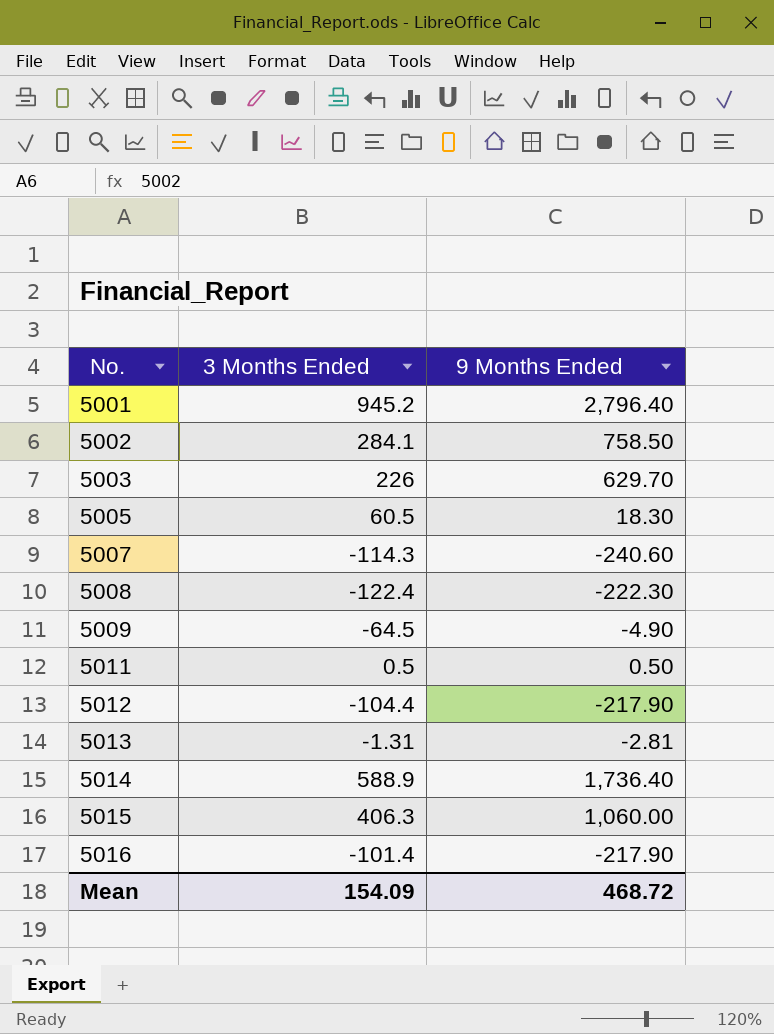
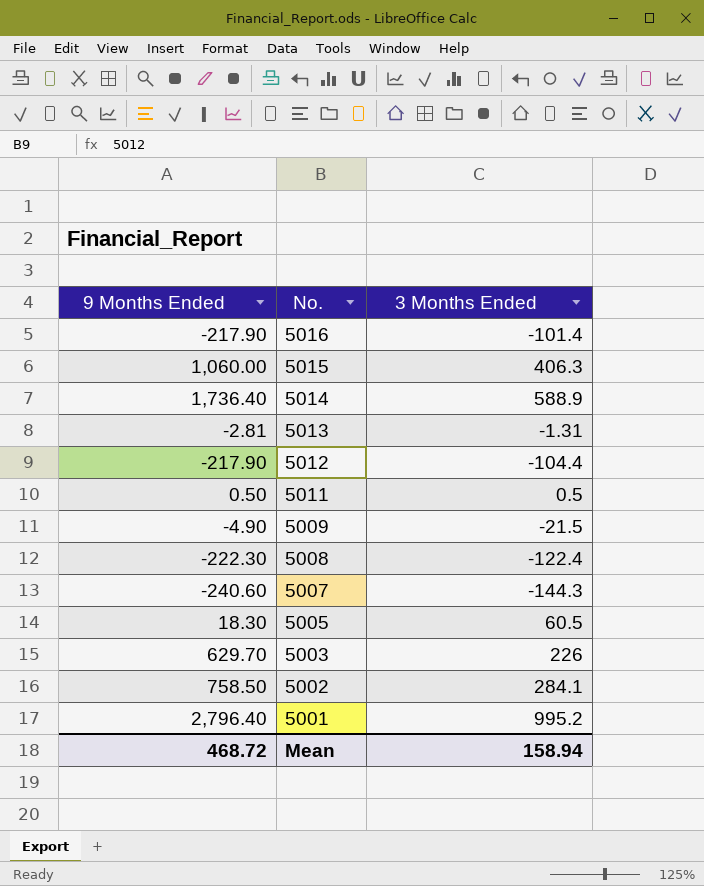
row order: No. ascending -> No. descending
column 9 Months Ended | position: 3 -> 1
5009 | 3 Months Ended: -64.5 -> -21.5
5007 | 3 Months Ended: -114.3 -> -144.3
5001 | 3 Months Ended: 945.2 -> 995.2
Mean | 3 Months Ended: 154.09 -> 158.94

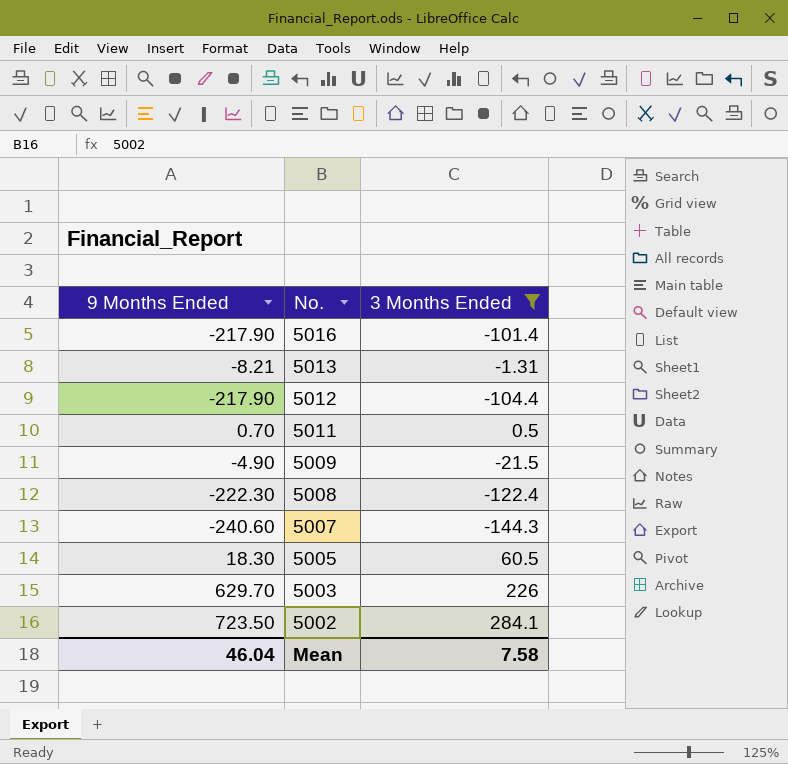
filter: none -> 3 Months Ended <= 284.1
5013 | 9 Months Ended: -2.81 -> -8.21
5011 | 9 Months Ended: 0.50 -> 0.70
5002 | 9 Months Ended: 758.50 -> 723.50
Mean | 9 Months Ended: 468.72 -> 46.04
Mean | 3 Months Ended: 158.94 -> 7.58

